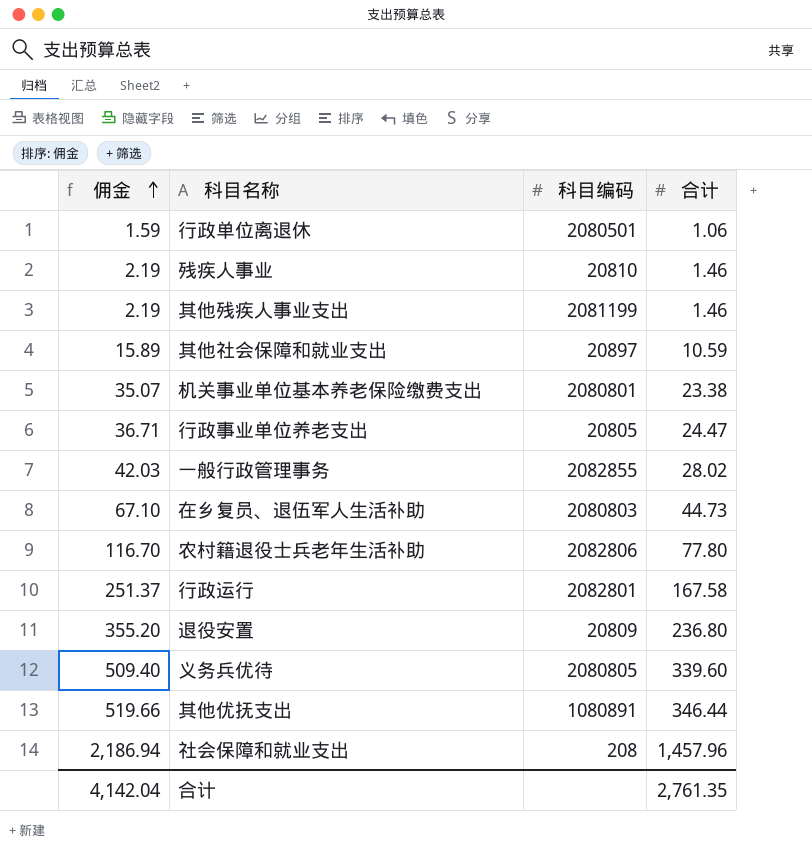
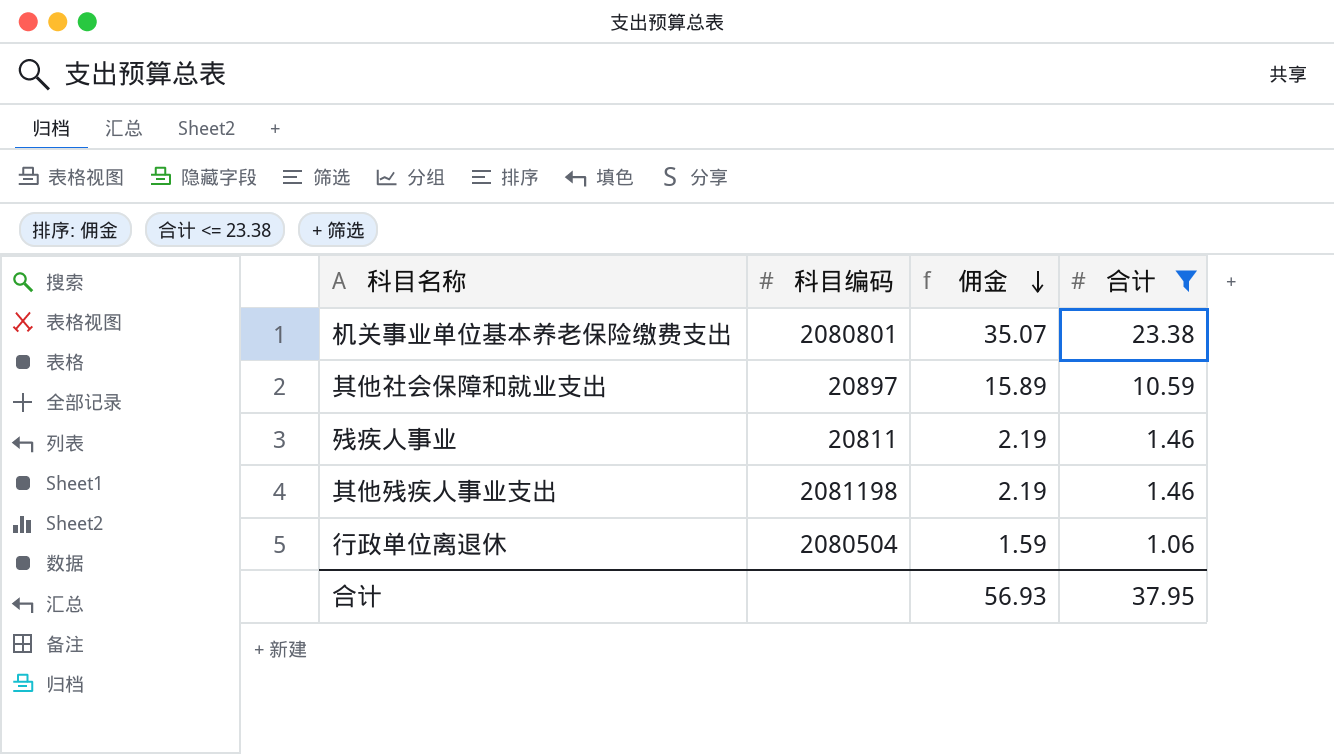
filter: none -> 合计 <= 23.38
row order: 佣金 ascending -> 佣金 descending
column 佣金 | position: 1 -> 3
残疾人事业 | 科目编码: 20810 -> 20811
其他残疾人事业支出 | 科目编码: 2081199 -> 2081198
行政单位离退休 | 科目编码: 2080501 -> 2080504
合计 | 佣金: 4,142.04 -> 56.93
合计 | 合计: 2,761.35 -> 37.95

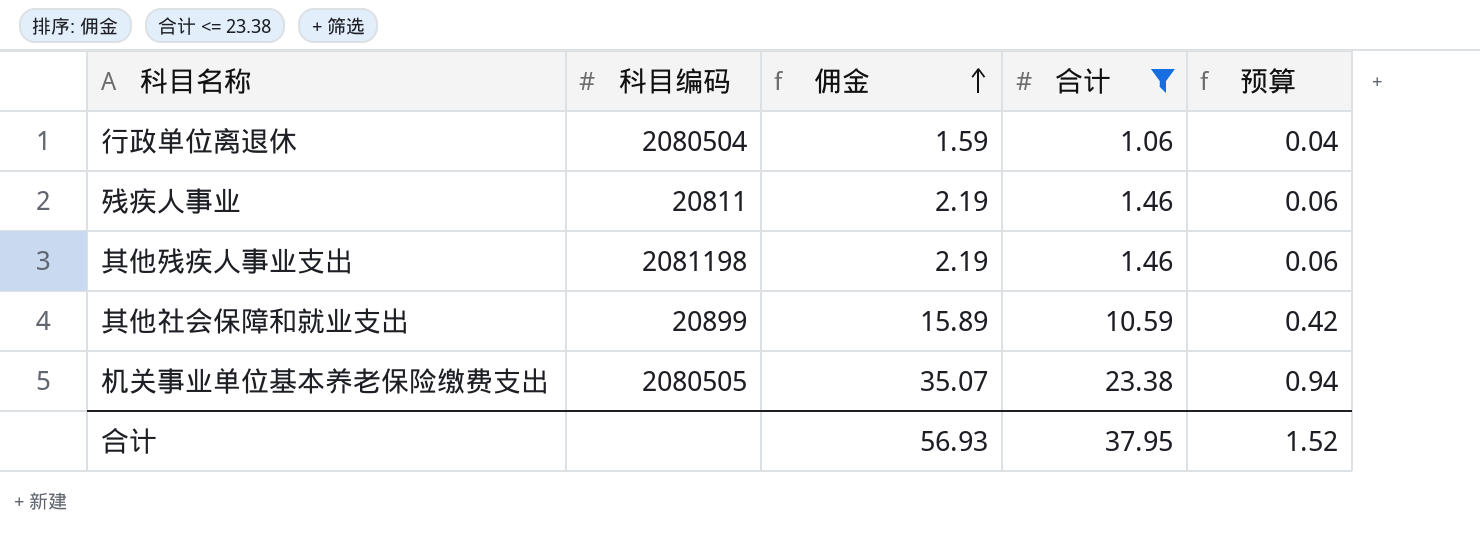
row order: 佣金 descending -> 佣金 ascending
column 预算 | formula: none -> [合计] * 0.04
其他社会保障和就业支出 | 科目编码: 20897 -> 20899
机关事业单位基本养老保险缴费支出 | 科目编码: 2080801 -> 2080505

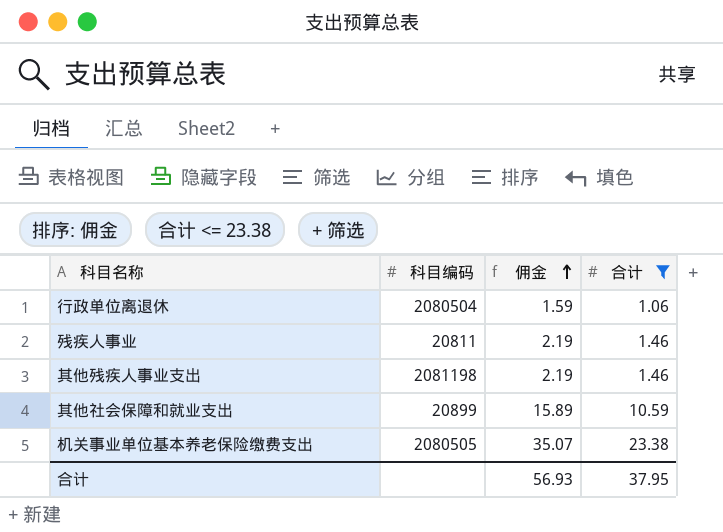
column 预算 | formula: [合计] * 0.04 -> none

